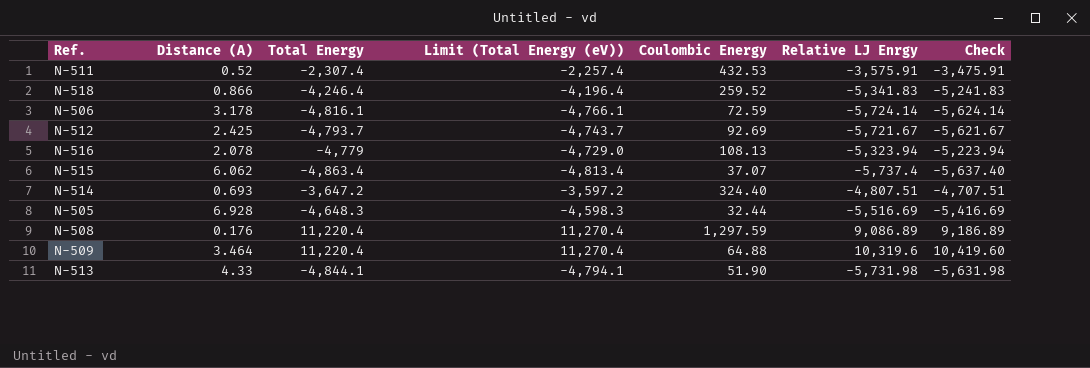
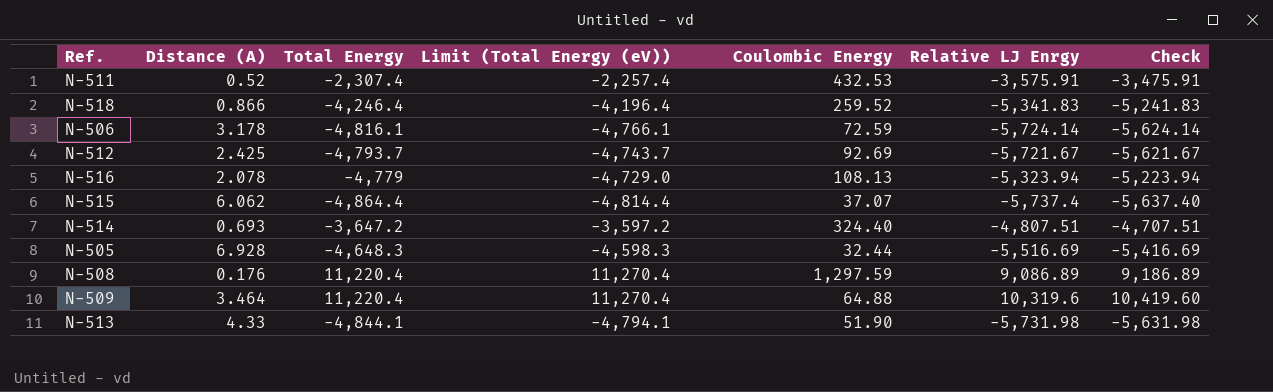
N-515 | Total Energy: -4,863.4 -> -4,864.4
N-515 | Limit (Total Energy (eV)): -4,813.4 -> -4,814.4

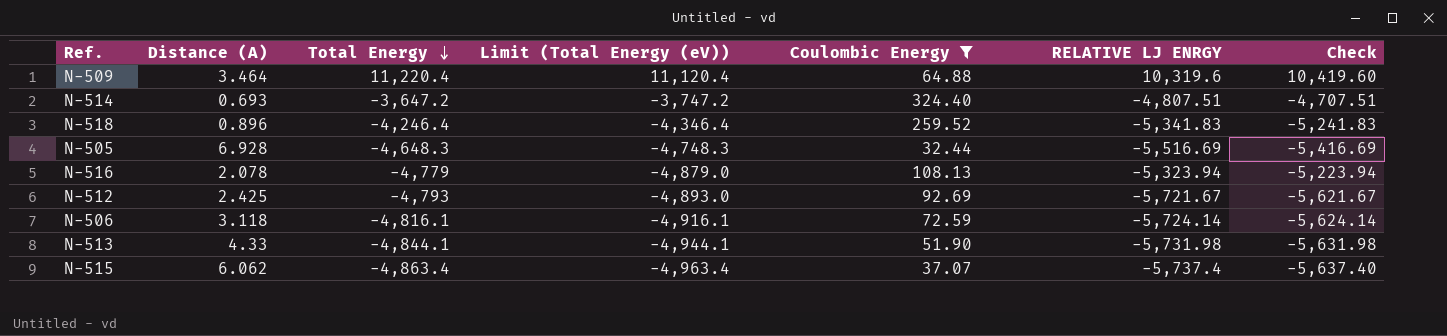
filter: none -> Coulombic Energy <= 324.40
row order: none -> Total Energy descending
column Limit (Total Energy (eV)) | formula: [Total Energy] + 50 -> [Total Energy] - 100
column name: Relative LJ Enrgy -> RELATIVE LJ ENRGY
N-518 | Distance (A): 0.866 -> 0.896
N-512 | Total Energy: -4,793.7 -> -4,793
N-506 | Distance (A): 3.178 -> 3.118
N-515 | Total Energy: -4,864.4 -> -4,863.4

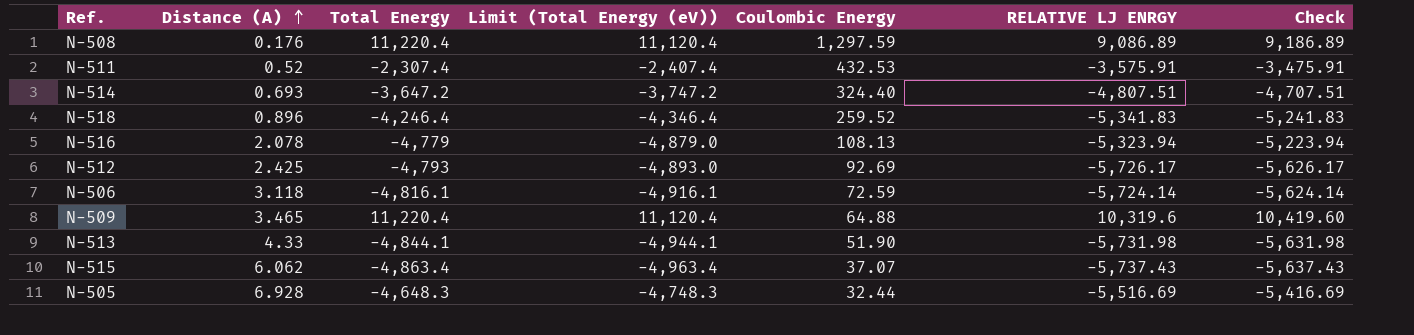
filter: Coulombic Energy <= 324.40 -> none
row order: Total Energy descending -> Distance (A) ascending
N-512 | RELATIVE LJ ENRGY: -5,721.67 -> -5,726.17
N-512 | Check: -5,621.67 -> -5,626.17
N-509 | Distance (A): 3.464 -> 3.465
N-515 | RELATIVE LJ ENRGY: -5,737.4 -> -5,737.43
N-515 | Check: -5,637.40 -> -5,637.43

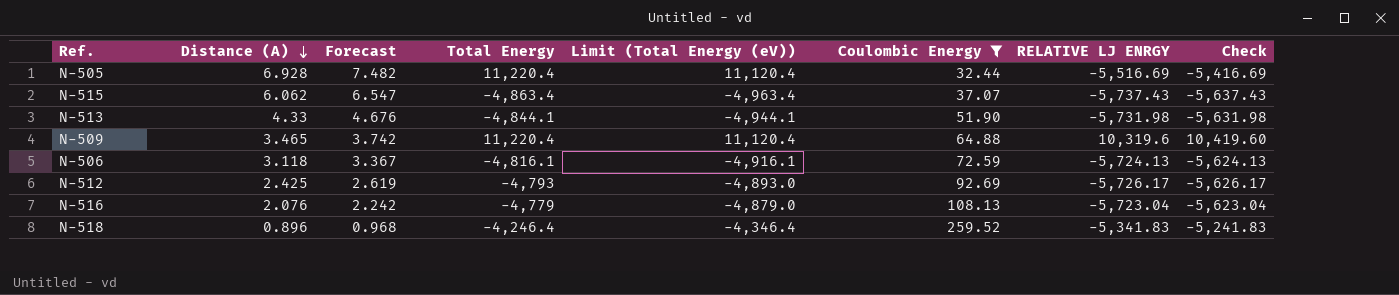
filter: none -> Coulombic Energy <= 259.52
row order: Distance (A) ascending -> Distance (A) descending
column Forecast | formula: none -> [Distance (A)] * 1.08
N-505 | Total Energy: -4,648.3 -> 11,220.4
N-505 | Limit (Total Energy (eV)): -4,748.3 -> 11,120.4
N-506 | RELATIVE LJ ENRGY: -5,724.14 -> -5,724.13
N-506 | Check: -5,624.14 -> -5,624.13
N-516 | Distance (A): 2.078 -> 2.076
N-516 | RELATIVE LJ ENRGY: -5,323.94 -> -5,723.04
N-516 | Check: -5,223.94 -> -5,623.04

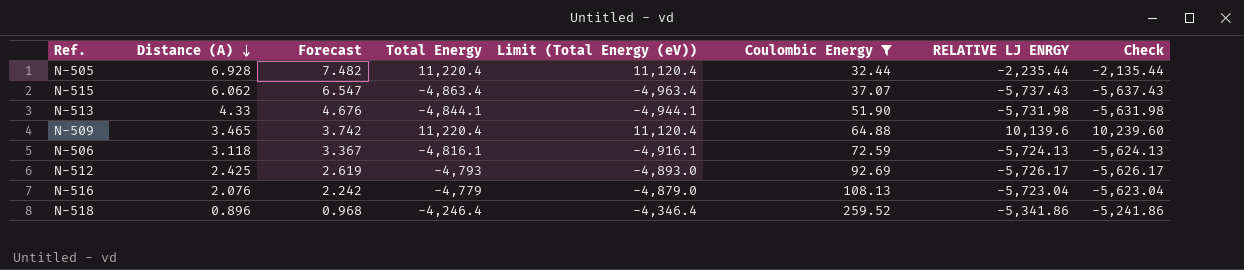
N-505 | RELATIVE LJ ENRGY: -5,516.69 -> -2,235.44
N-505 | Check: -5,416.69 -> -2,135.44
N-509 | RELATIVE LJ ENRGY: 10,319.6 -> 10,139.6
N-509 | Check: 10,419.60 -> 10,239.60
N-518 | RELATIVE LJ ENRGY: -5,341.83 -> -5,341.86
N-518 | Check: -5,241.83 -> -5,241.86

